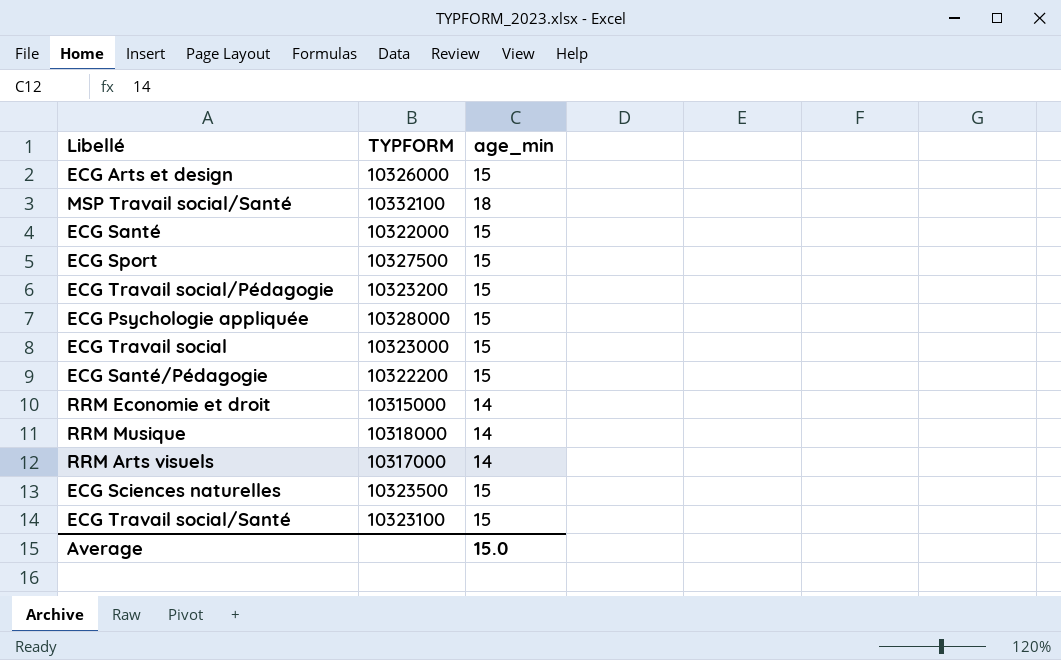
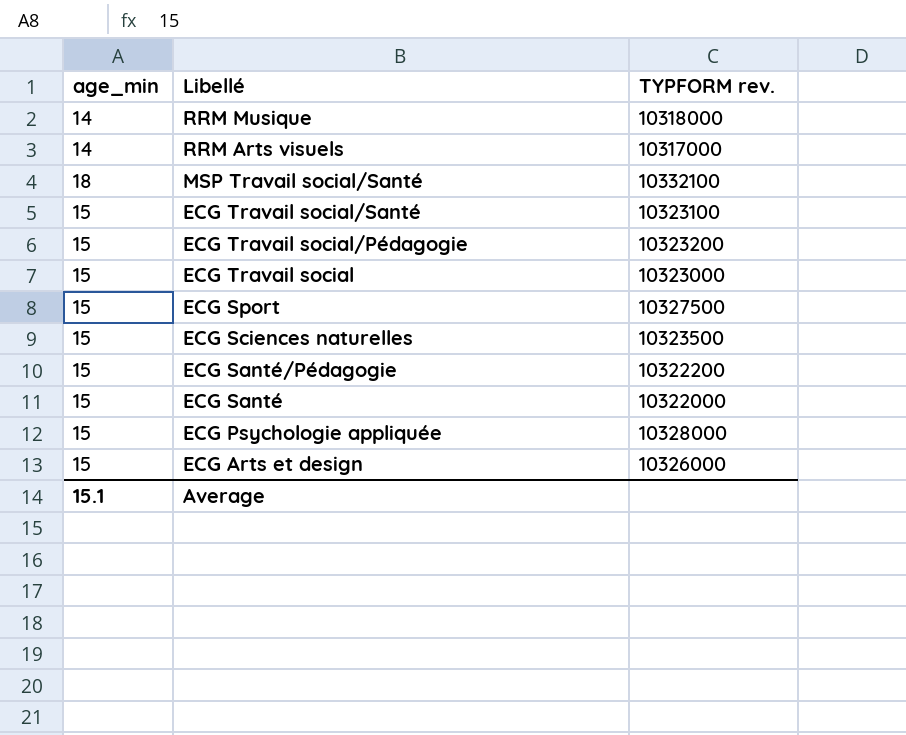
row order: none -> Libellé descending
column age_min | position: 3 -> 1
column name: TYPFORM -> TYPFORM rev.
row RRM Economie et droit: 10315000 | 14 -> none
Average | age_min: 15.0 -> 15.1

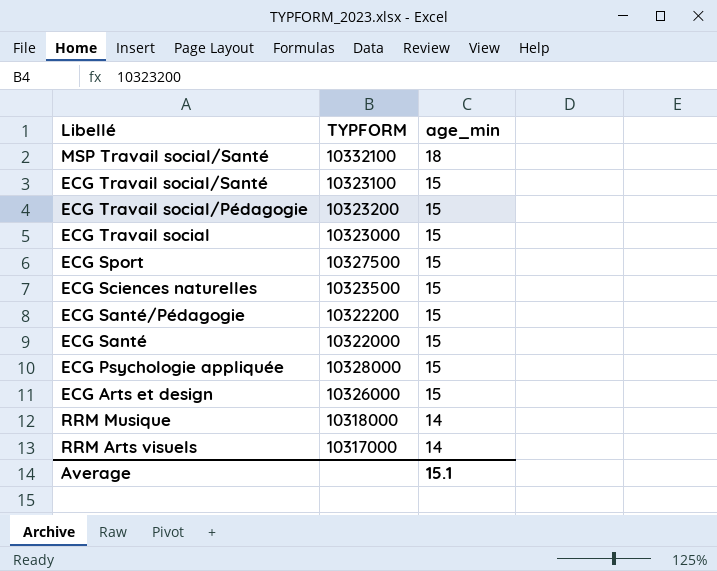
row order: Libellé descending -> age_min descending
column name: TYPFORM rev. -> TYPFORM
column age_min | position: 1 -> 3

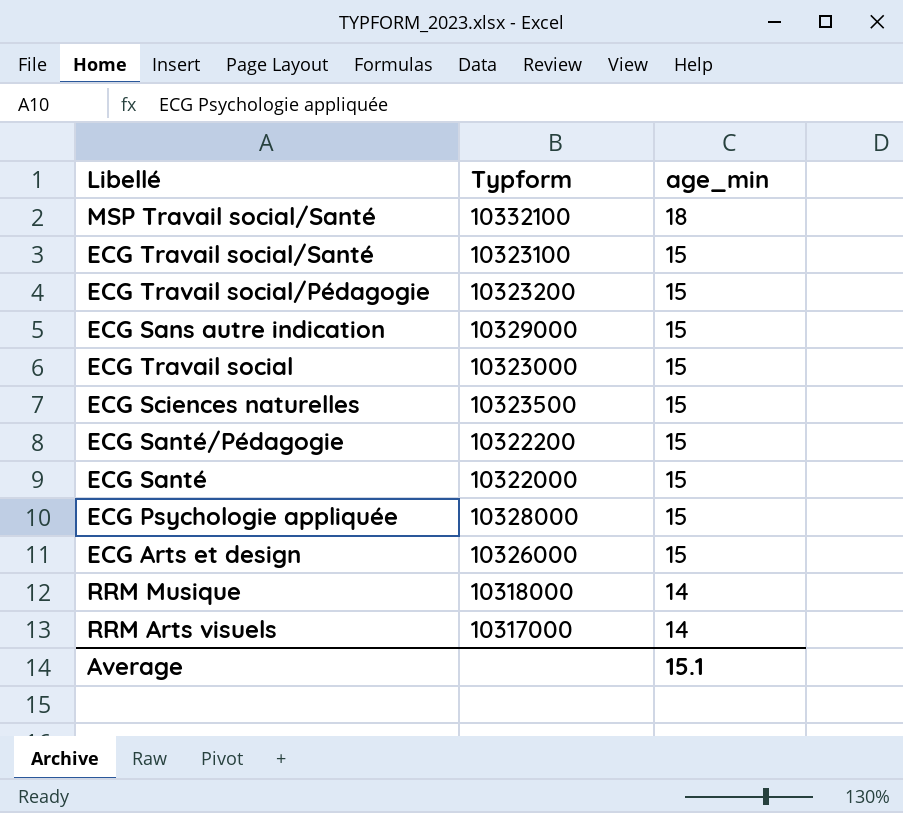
column name: TYPFORM -> Typform
row ECG Sport: 10327500 | 15 -> none
row ECG Sans autre indication: none -> 10329000 | 15

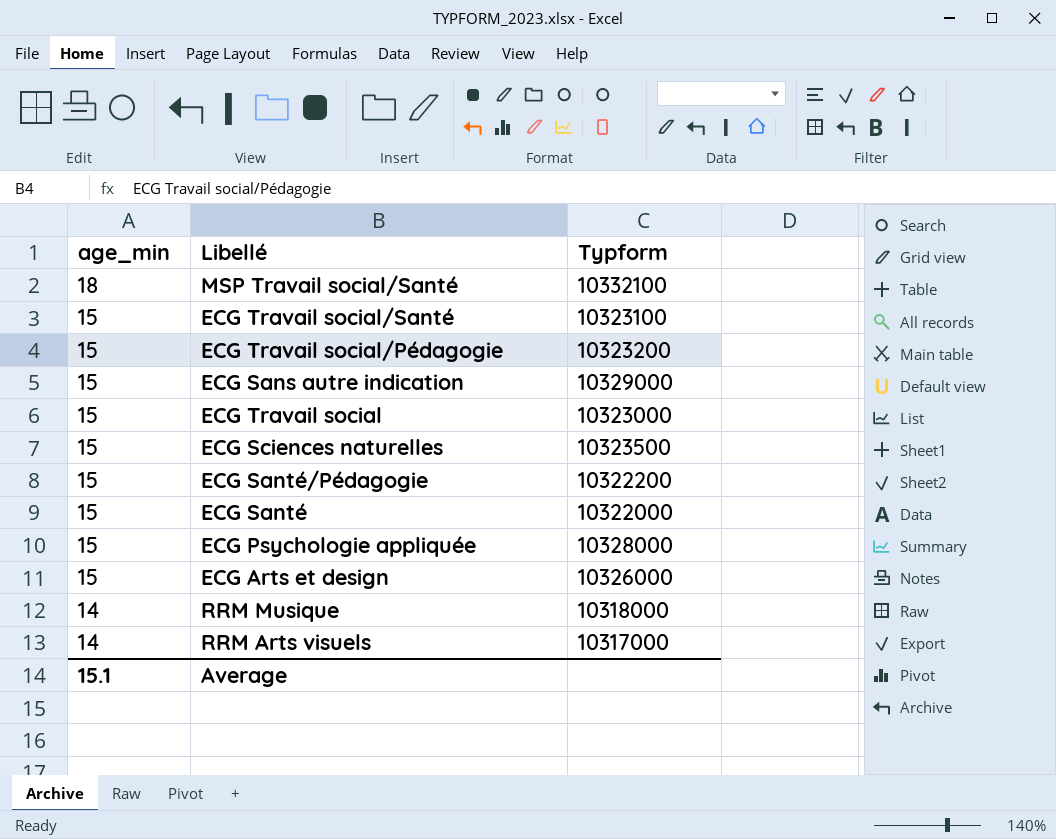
column age_min | position: 3 -> 1

